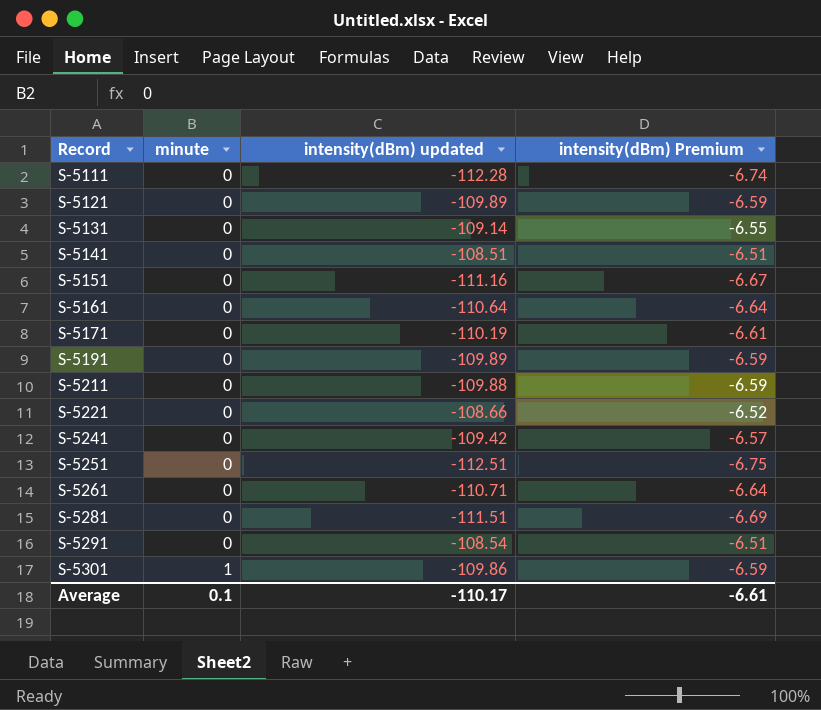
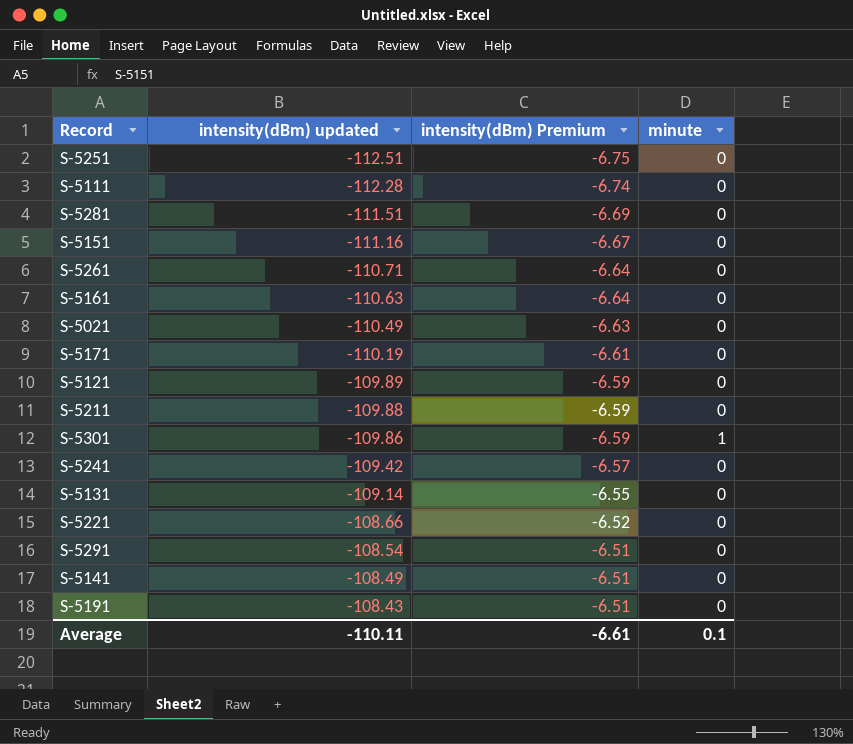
row order: Record ascending -> intensity(dBm) updated ascending
column minute | position: 2 -> 4
S-5161 | intensity(dBm) updated: -110.64 -> -110.63
row S-5021: none -> -110.49 | -6.63 | 0
S-5141 | intensity(dBm) updated: -108.51 -> -108.49
S-5191 | intensity(dBm) updated: -109.89 -> -108.43
S-5191 | intensity(dBm) Premium: -6.59 -> -6.51
Average | intensity(dBm) updated: -110.17 -> -110.11

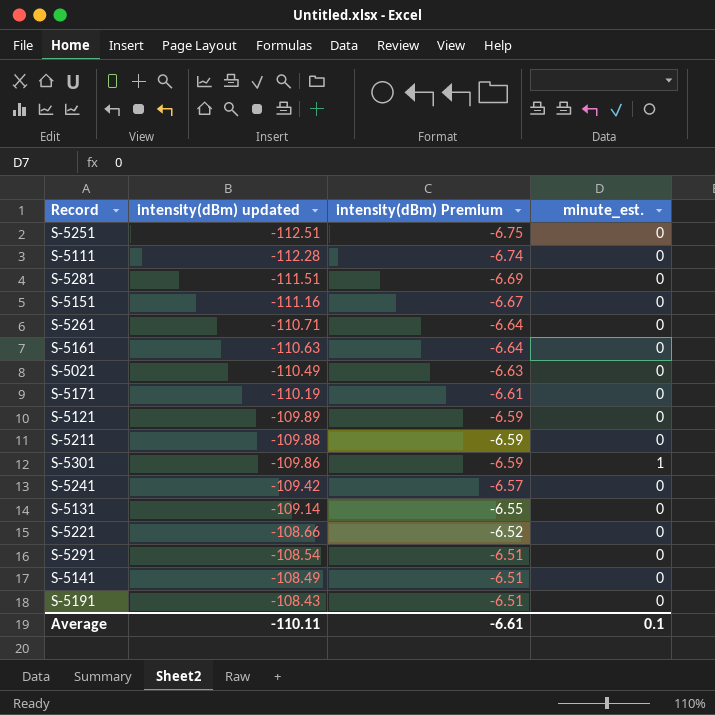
column name: minute -> minute_est.

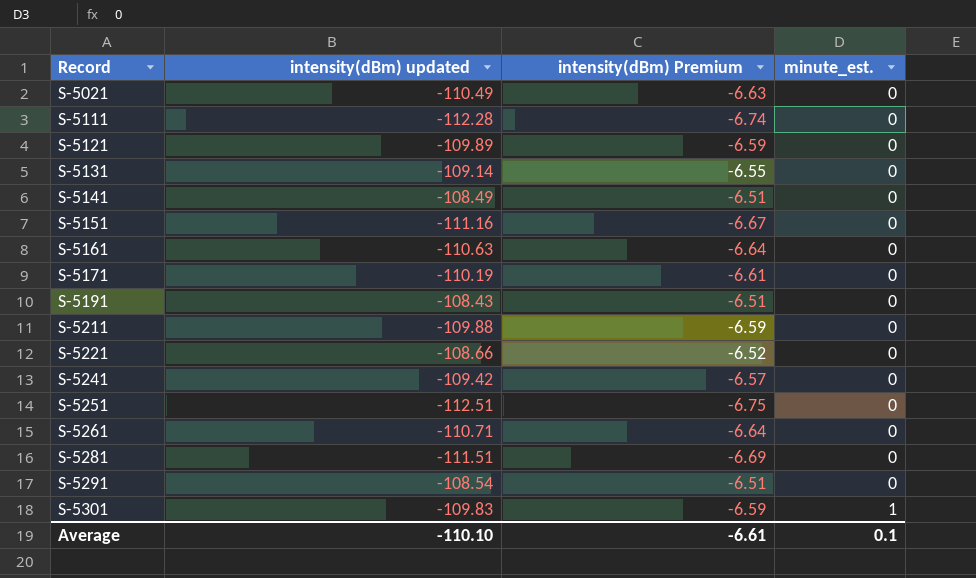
row order: intensity(dBm) updated ascending -> Record ascending
S-5301 | intensity(dBm) updated: -109.86 -> -109.83
Average | intensity(dBm) updated: -110.11 -> -110.10

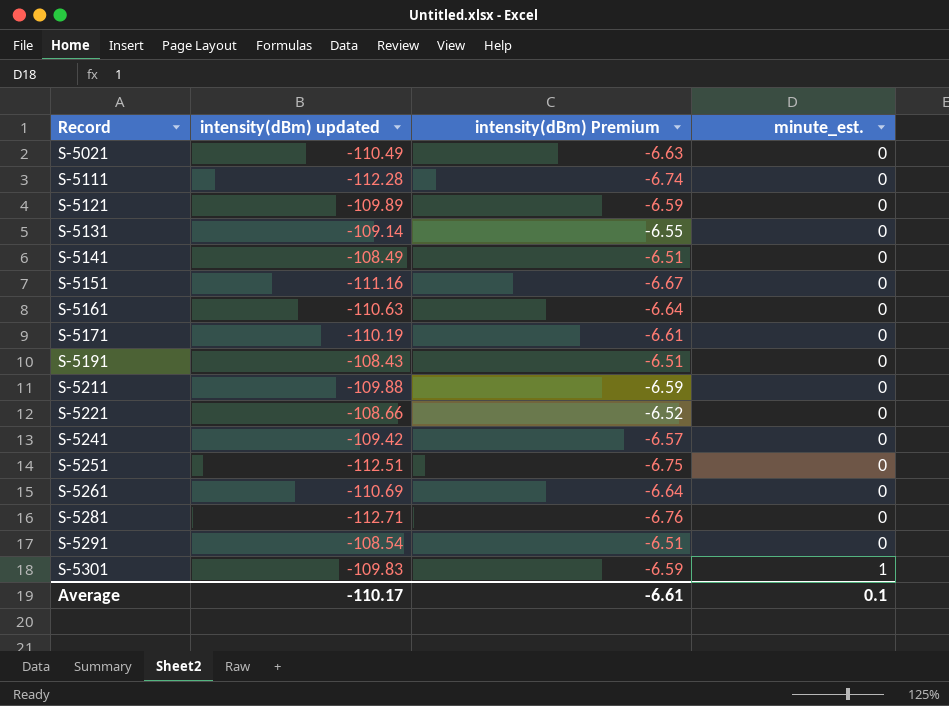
S-5261 | intensity(dBm) updated: -110.71 -> -110.69
S-5281 | intensity(dBm) updated: -111.51 -> -112.71
S-5281 | intensity(dBm) Premium: -6.69 -> -6.76
Average | intensity(dBm) updated: -110.10 -> -110.17

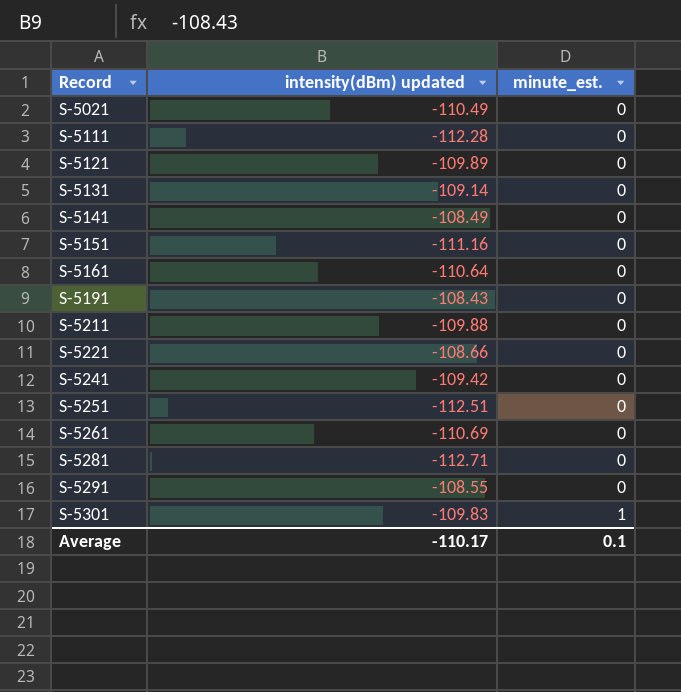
column intensity(dBm) Premium | formula: [intensity(dBm) updated] * 0.06 -> none
row S-5171: -110.19 | -6.61 | 0 -> none
S-5161 | intensity(dBm) updated: -110.63 -> -110.64
S-5291 | intensity(dBm) updated: -108.54 -> -108.55

